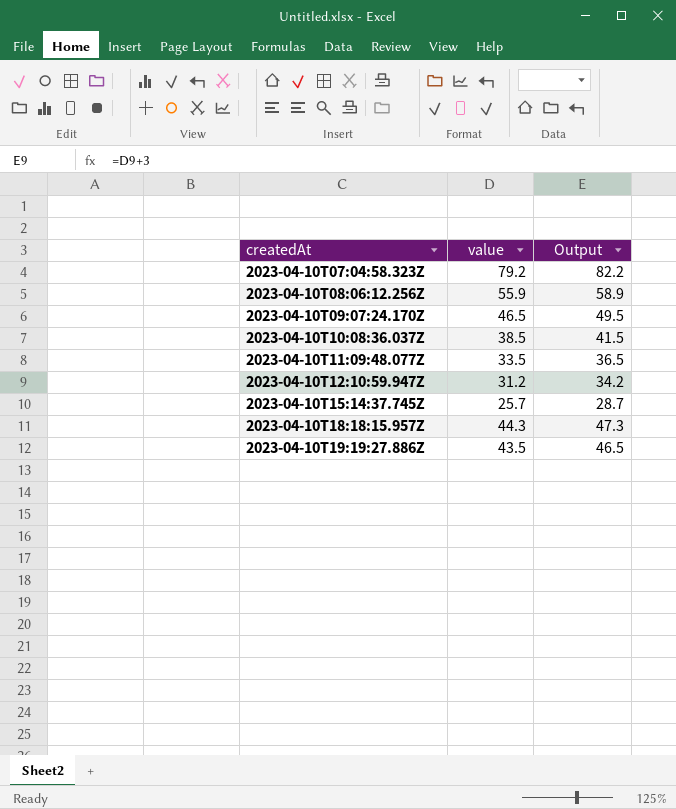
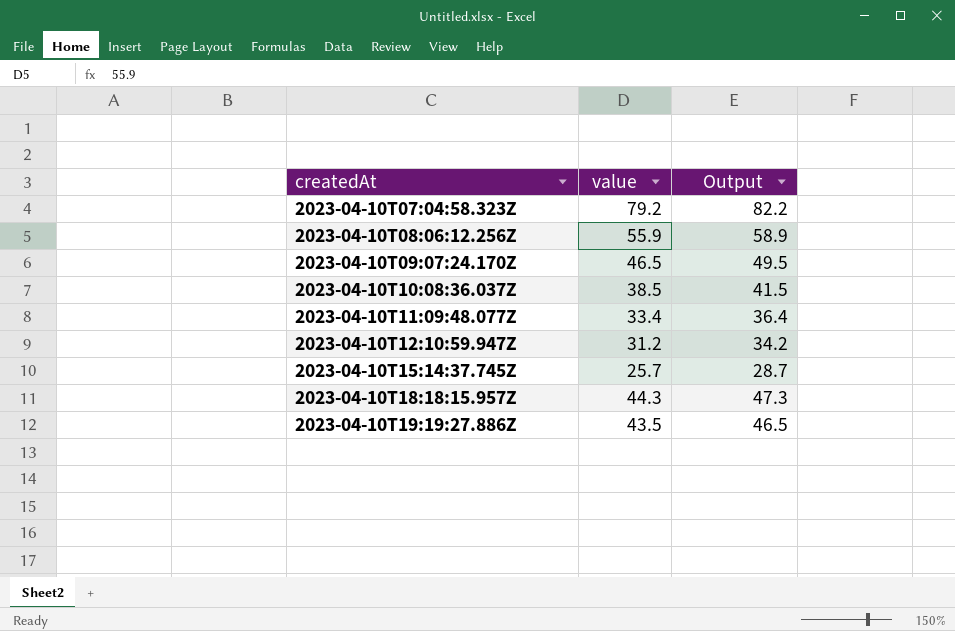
2023-04-10T11:09:48.077Z | value: 33.5 -> 33.4
2023-04-10T11:09:48.077Z | Output: 36.5 -> 36.4

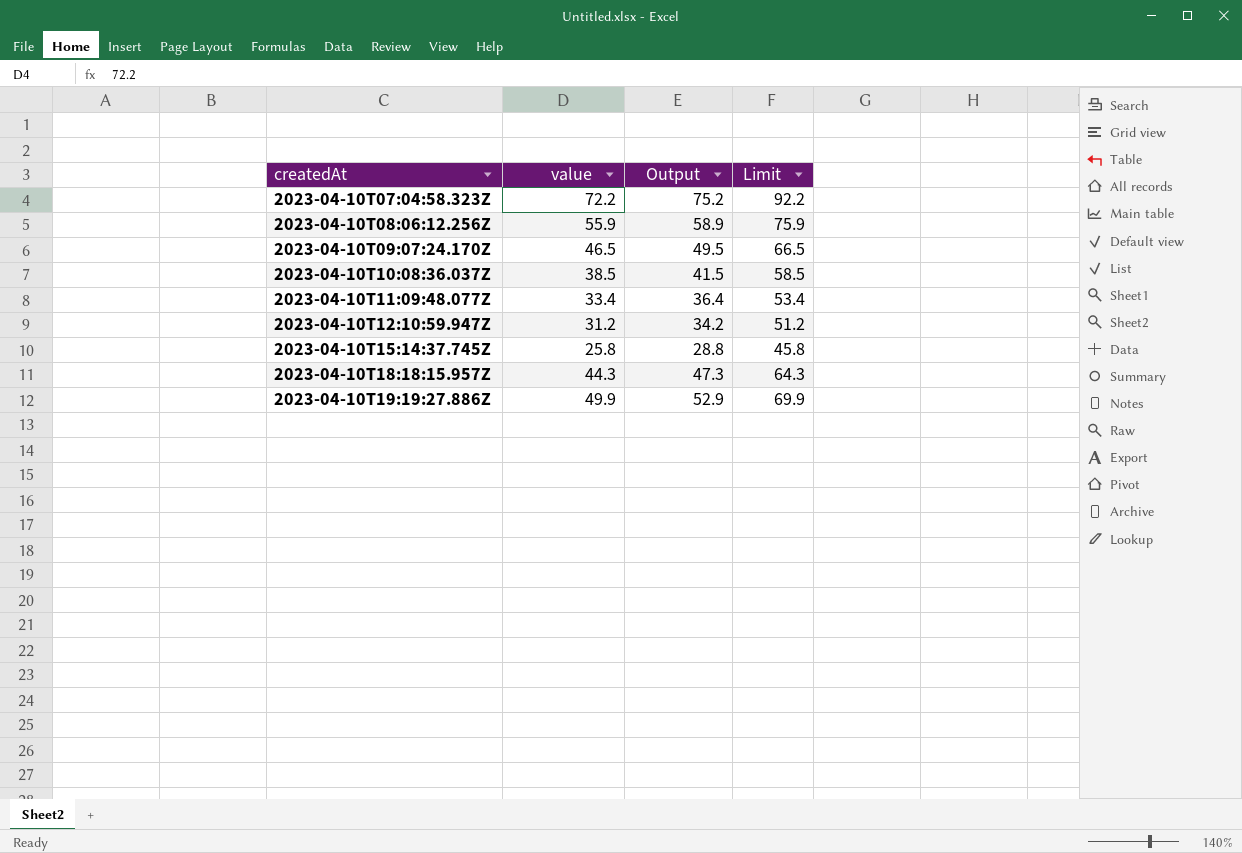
column Limit | formula: none -> [value] + 20
2023-04-10T07:04:58.323Z | value: 79.2 -> 72.2
2023-04-10T07:04:58.323Z | Output: 82.2 -> 75.2
2023-04-10T15:14:37.745Z | value: 25.7 -> 25.8
2023-04-10T15:14:37.745Z | Output: 28.7 -> 28.8
2023-04-10T19:19:27.886Z | value: 43.5 -> 49.9
2023-04-10T19:19:27.886Z | Output: 46.5 -> 52.9

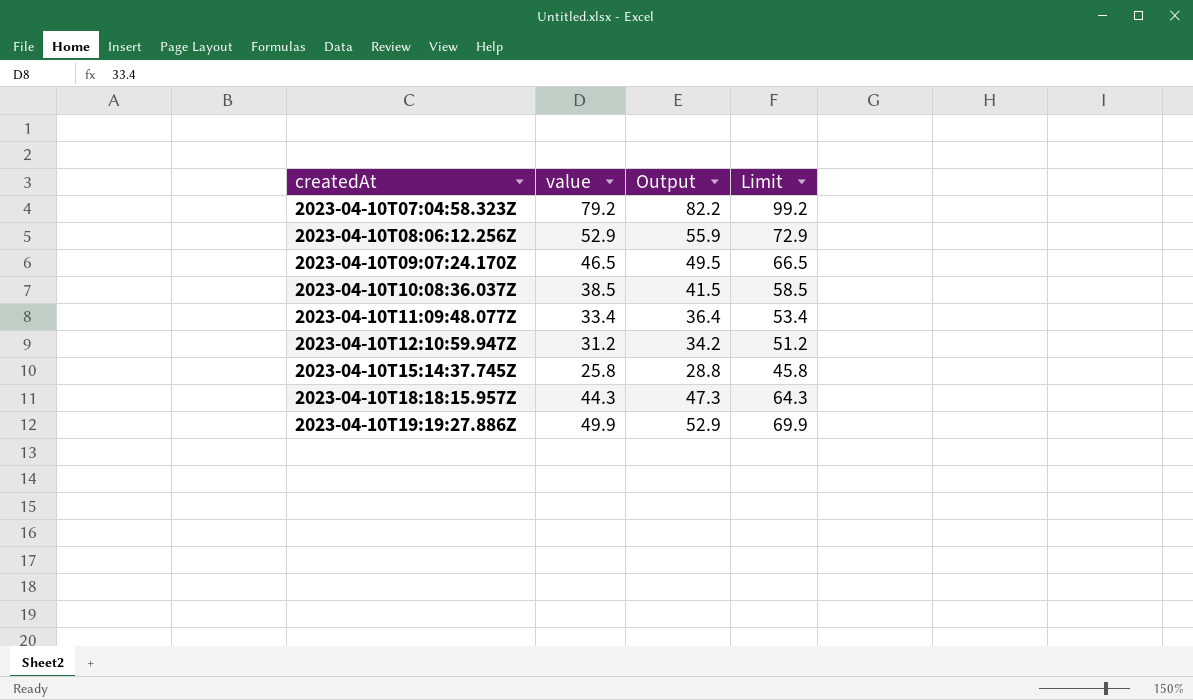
2023-04-10T07:04:58.323Z | value: 72.2 -> 79.2
2023-04-10T07:04:58.323Z | Output: 75.2 -> 82.2
2023-04-10T07:04:58.323Z | Limit: 92.2 -> 99.2
2023-04-10T08:06:12.256Z | value: 55.9 -> 52.9
2023-04-10T08:06:12.256Z | Output: 58.9 -> 55.9
2023-04-10T08:06:12.256Z | Limit: 75.9 -> 72.9

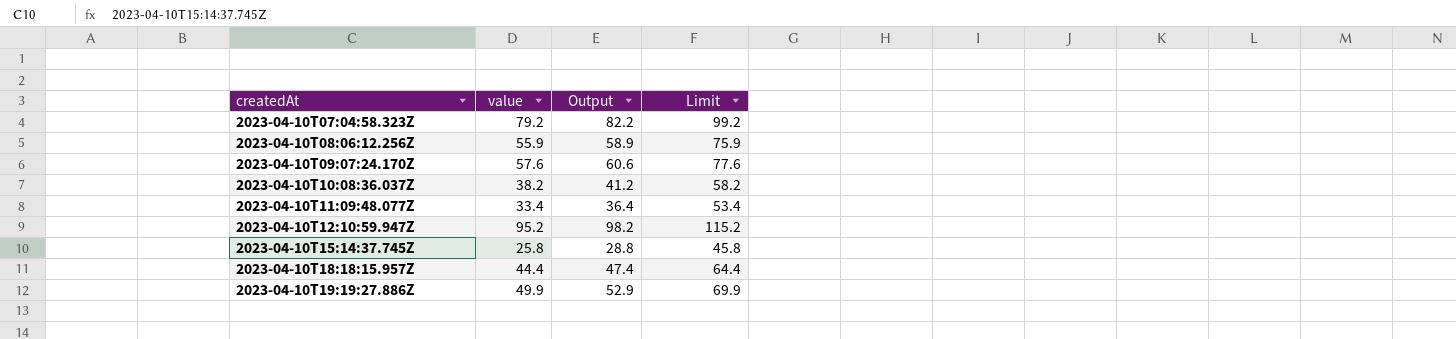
2023-04-10T08:06:12.256Z | value: 52.9 -> 55.9
2023-04-10T08:06:12.256Z | Output: 55.9 -> 58.9
2023-04-10T08:06:12.256Z | Limit: 72.9 -> 75.9
2023-04-10T09:07:24.170Z | value: 46.5 -> 57.6
2023-04-10T09:07:24.170Z | Output: 49.5 -> 60.6
2023-04-10T09:07:24.170Z | Limit: 66.5 -> 77.6
2023-04-10T10:08:36.037Z | value: 38.5 -> 38.2
2023-04-10T10:08:36.037Z | Output: 41.5 -> 41.2
2023-04-10T10:08:36.037Z | Limit: 58.5 -> 58.2
2023-04-10T12:10:59.947Z | value: 31.2 -> 95.2
2023-04-10T12:10:59.947Z | Output: 34.2 -> 98.2
2023-04-10T12:10:59.947Z | Limit: 51.2 -> 115.2
2023-04-10T18:18:15.957Z | value: 44.3 -> 44.4
2023-04-10T18:18:15.957Z | Output: 47.3 -> 47.4
2023-04-10T18:18:15.957Z | Limit: 64.3 -> 64.4

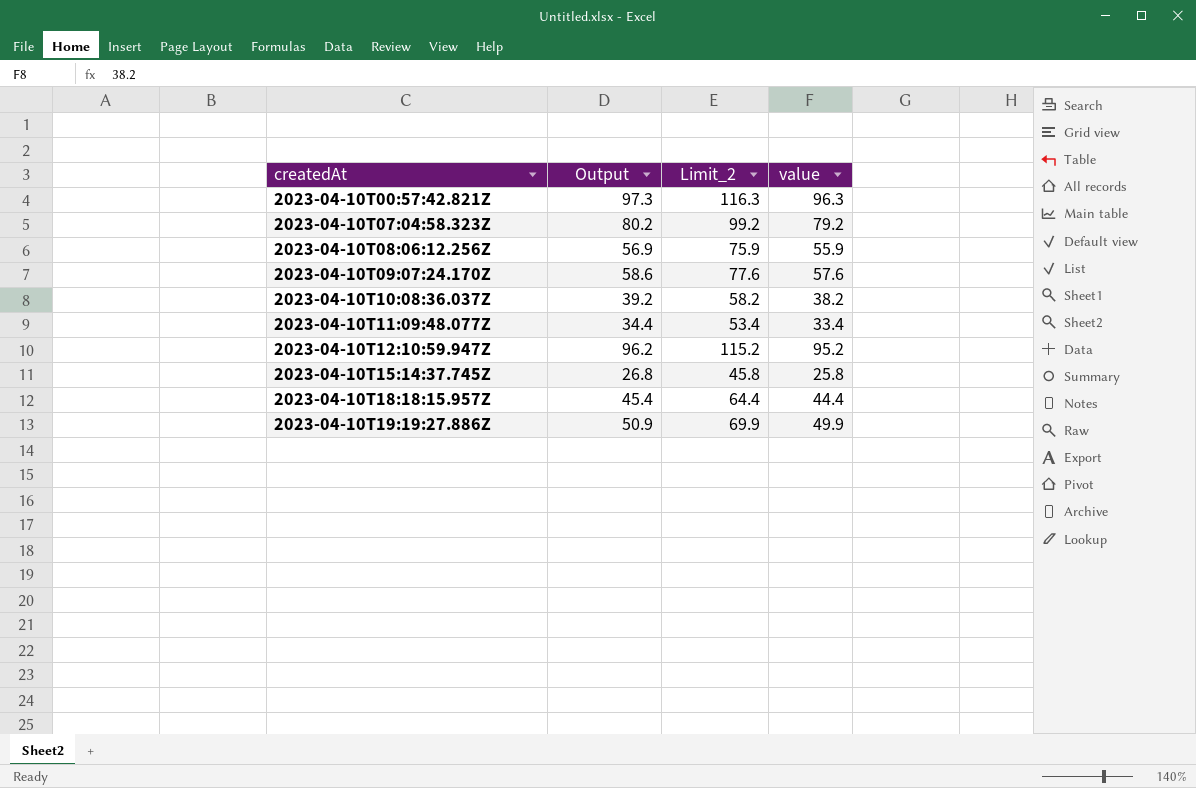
column Output | formula: [value] + 3 -> [value] + 1
column name: Limit -> Limit_2
column value | position: 2 -> 4
row 2023-04-10T00:57:42.821Z: none -> 97.3 | 116.3 | 96.3

